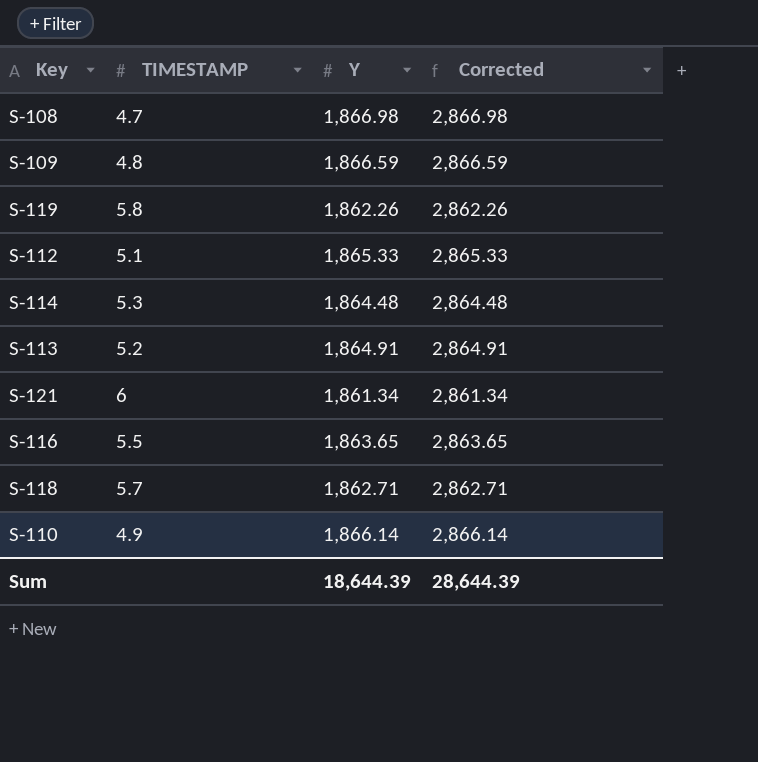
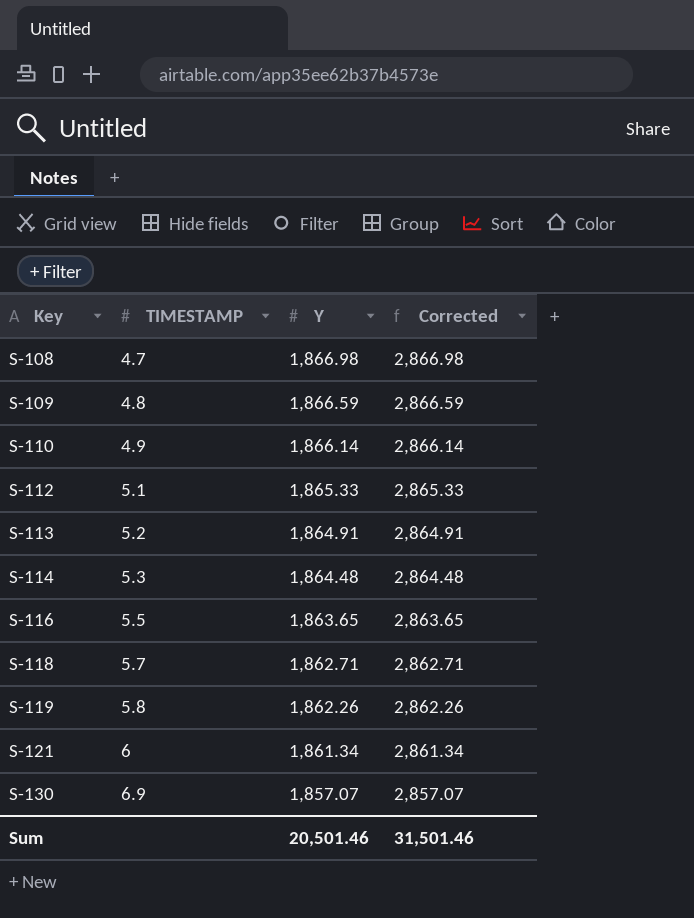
row order: none -> Key ascending
row S-130: none -> 6.9 | 1,857.07 | 2,857.07
Sum | Y: 18,644.39 -> 20,501.46
Sum | Corrected: 28,644.39 -> 31,501.46

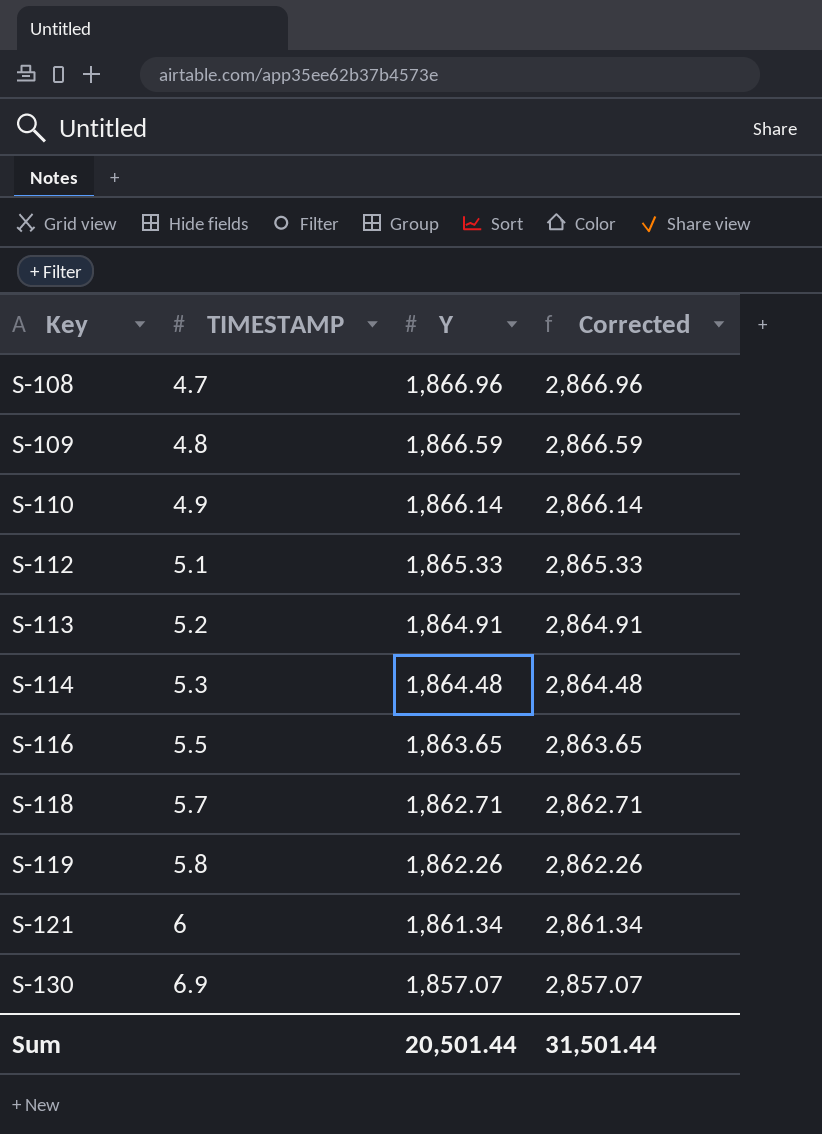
S-108 | Y: 1,866.98 -> 1,866.96
S-108 | Corrected: 2,866.98 -> 2,866.96
Sum | Y: 20,501.46 -> 20,501.44
Sum | Corrected: 31,501.46 -> 31,501.44

